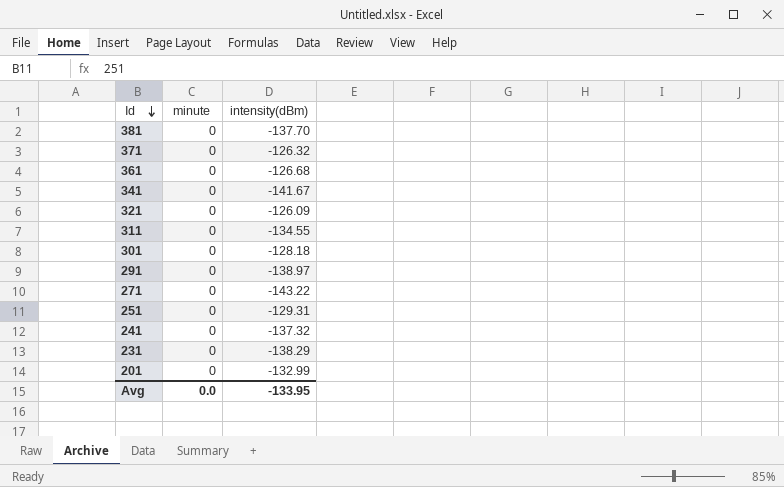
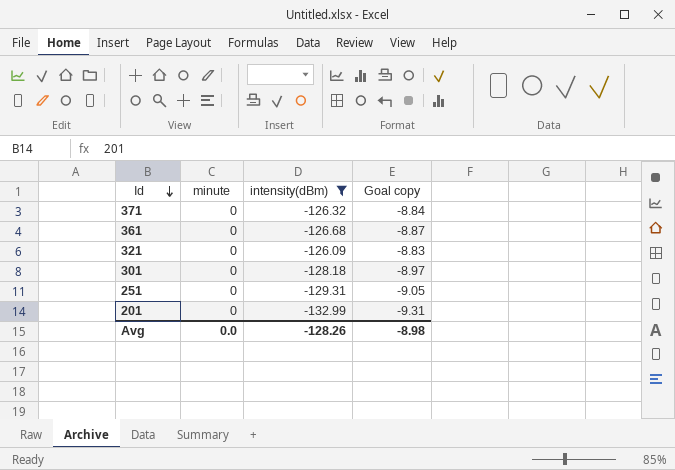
filter: none -> intensity(dBm) >= -132.99
column Goal copy | formula: none -> [intensity(dBm)] * 0.07
Avg | intensity(dBm): -133.95 -> -128.26

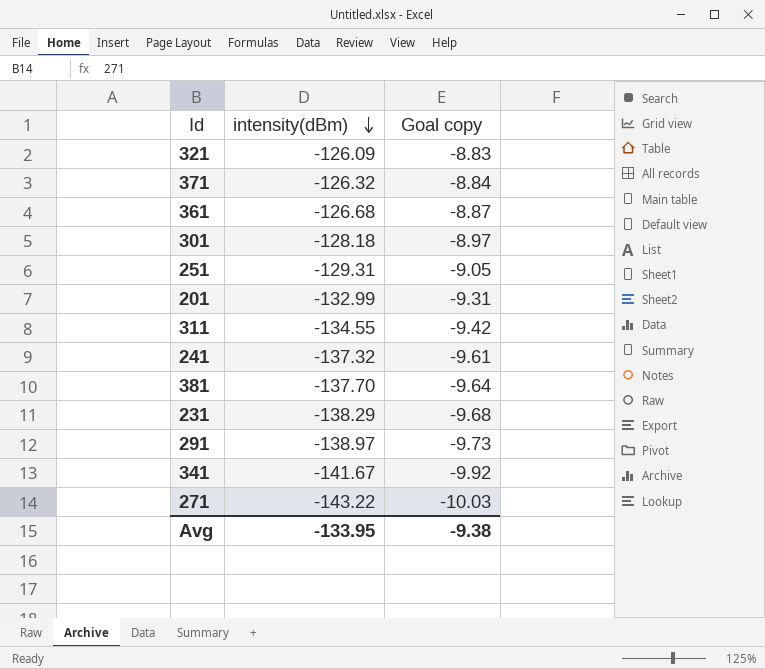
filter: intensity(dBm) >= -132.99 -> none
row order: Id descending -> intensity(dBm) descending
column minute | position: 2 -> none
Avg | intensity(dBm): -128.26 -> -133.95
Avg | Goal copy: -8.98 -> -9.38

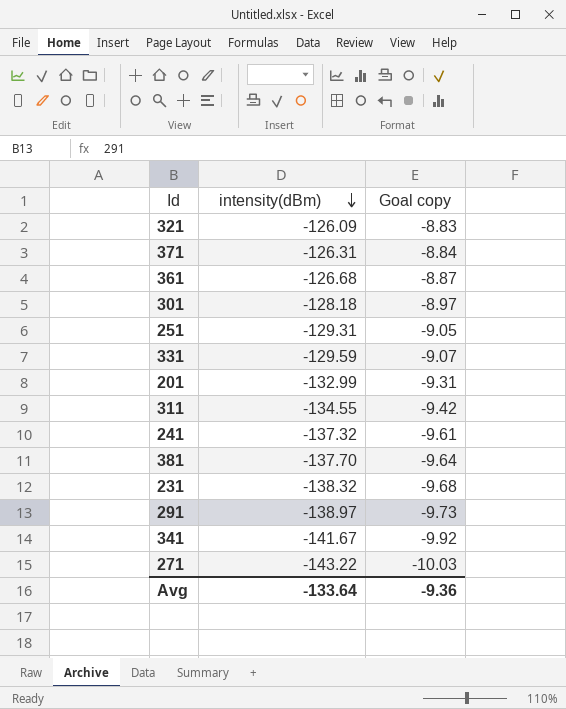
371 | intensity(dBm): -126.32 -> -126.31
row 331: none -> -129.59 | -9.07
231 | intensity(dBm): -138.29 -> -138.32
Avg | intensity(dBm): -133.95 -> -133.64
Avg | Goal copy: -9.38 -> -9.36

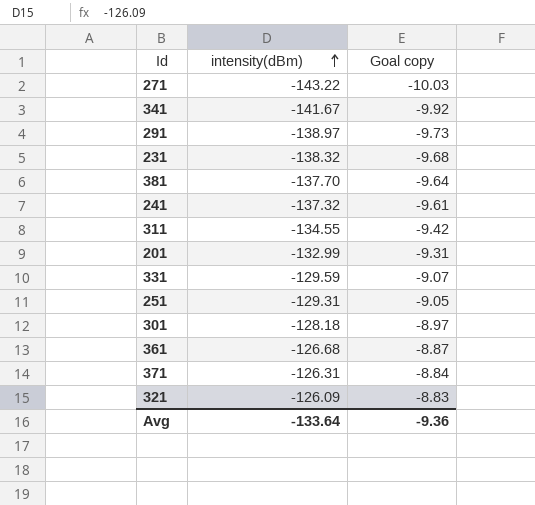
row order: intensity(dBm) descending -> intensity(dBm) ascending

